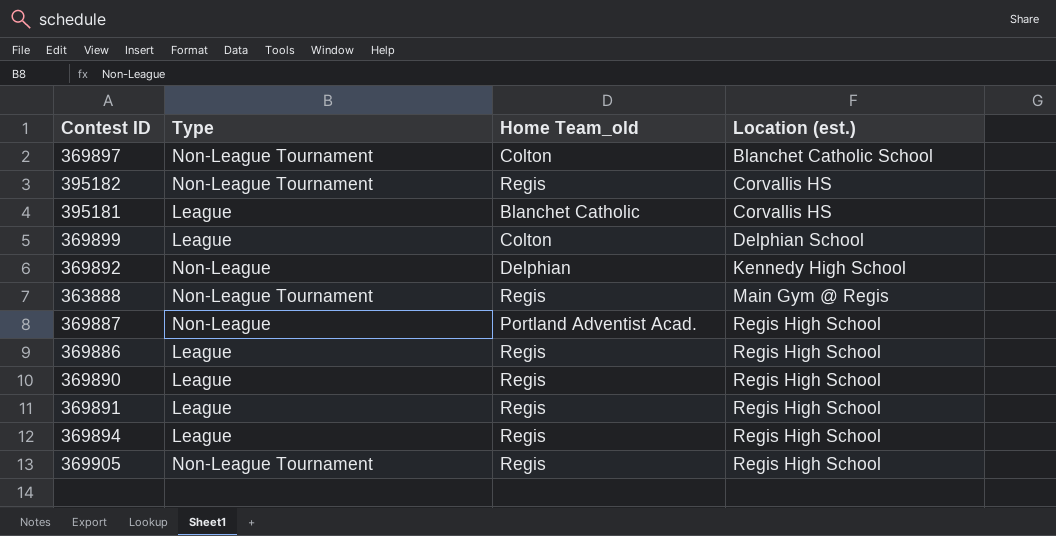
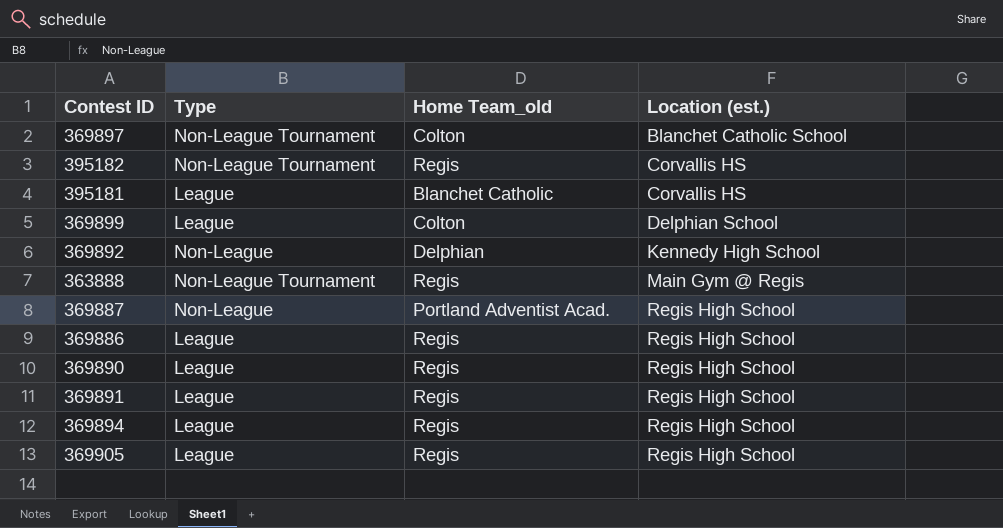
369905 | Type: Non-League Tournament -> League

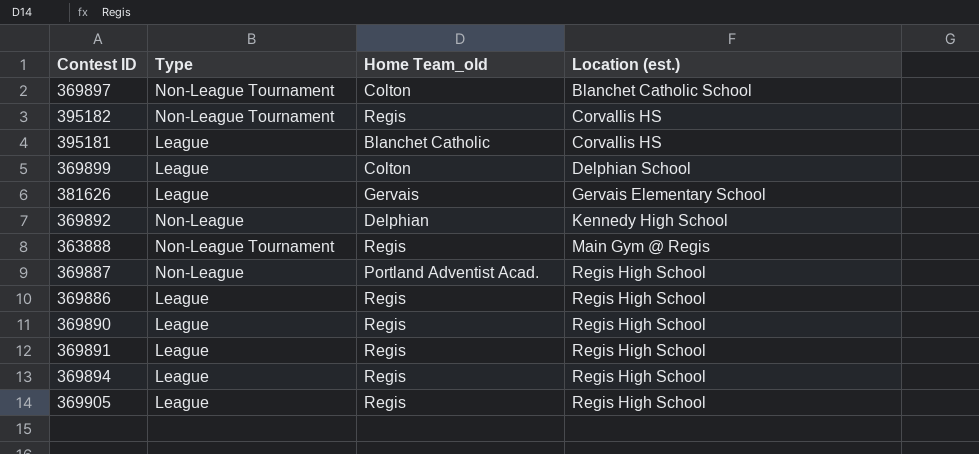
row 381626: none -> League | Gervais | Gervais Elementary School

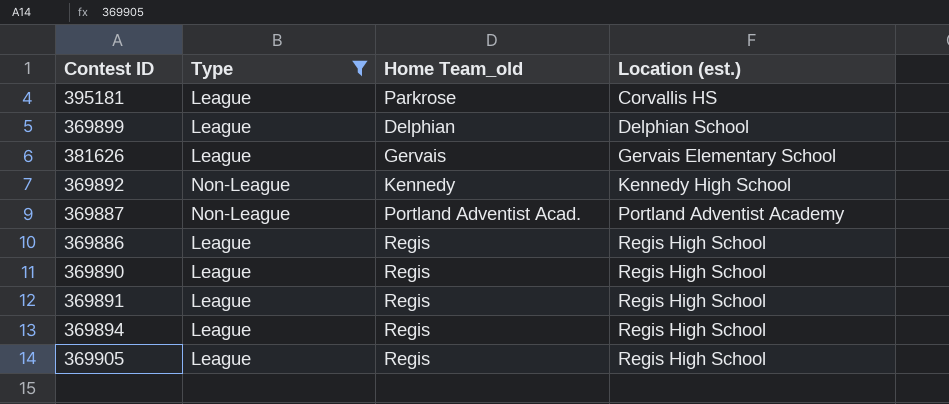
filter: none -> Type != Non-League Tournament
395181 | Home Team_old: Blanchet Catholic -> Parkrose
369899 | Home Team_old: Colton -> Delphian
369892 | Home Team_old: Delphian -> Kennedy
369887 | Location (est.): Regis High School -> Portland Adventist Academy

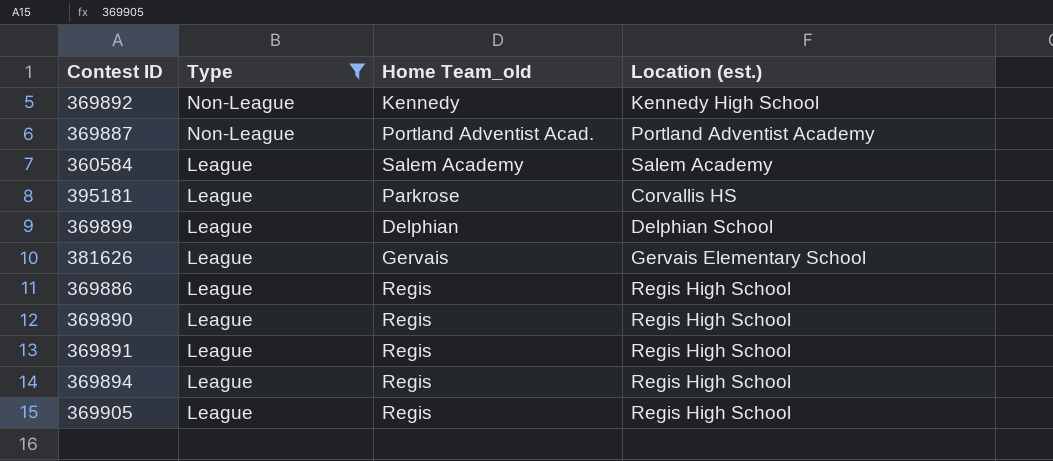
row order: Location (est.) ascending -> Type descending
row 360584: none -> League | Salem Academy | Salem Academy

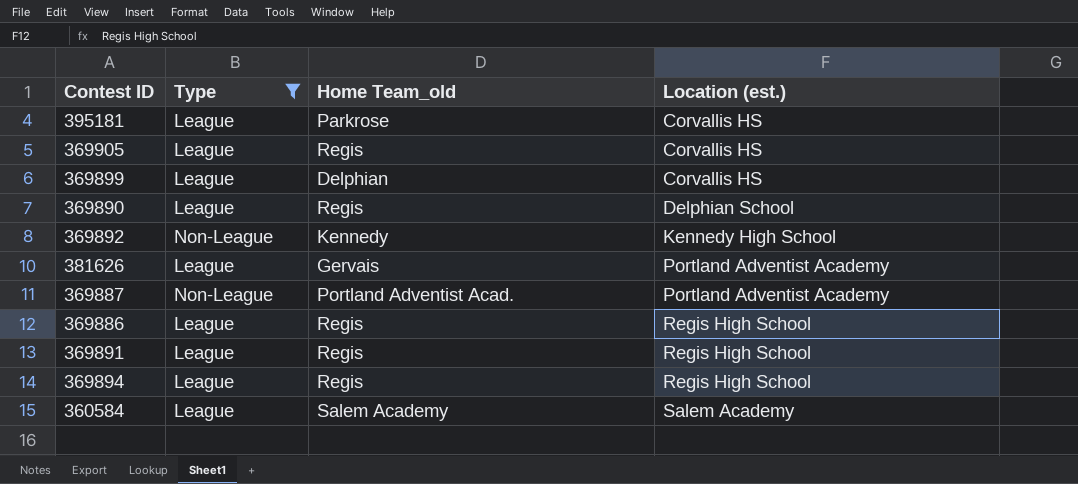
row order: Type descending -> Location (est.) ascending
369905 | Location (est.): Regis High School -> Corvallis HS
369899 | Location (est.): Delphian School -> Corvallis HS
369890 | Location (est.): Regis High School -> Delphian School
381626 | Location (est.): Gervais Elementary School -> Portland Adventist Academy

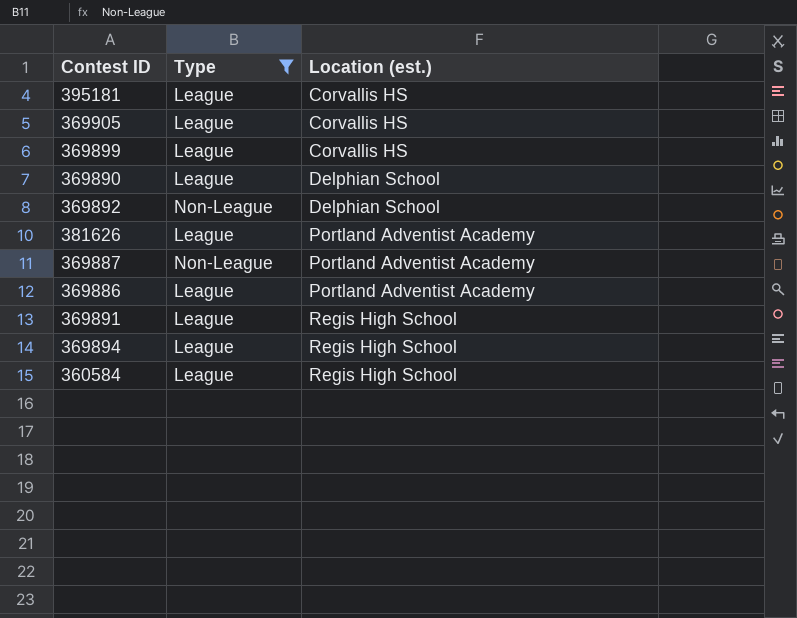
column Home Team_old | position: 3 -> none
369892 | Location (est.): Kennedy High School -> Delphian School
369886 | Location (est.): Regis High School -> Portland Adventist Academy
360584 | Location (est.): Salem Academy -> Regis High School

